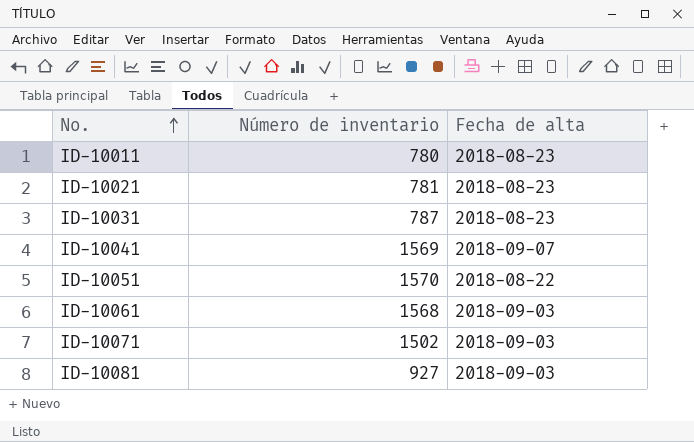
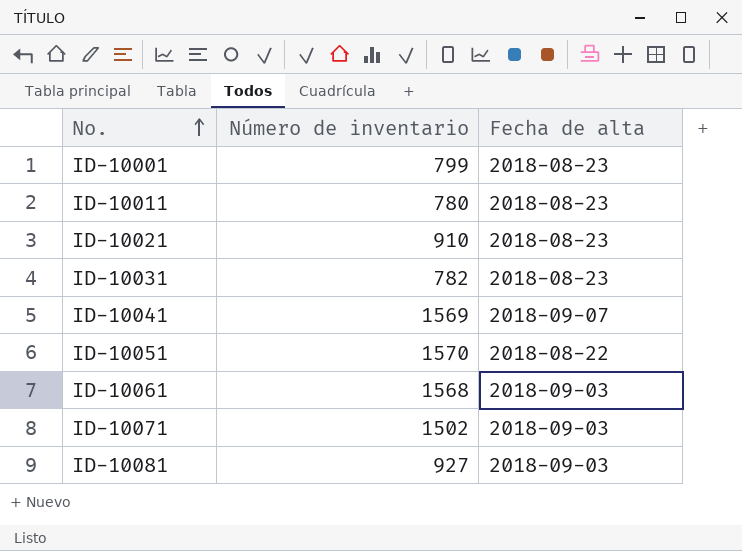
row ID-10001: none -> 799 | 2018-08-23
ID-10021 | Número de inventario: 781 -> 910
ID-10031 | Número de inventario: 787 -> 782

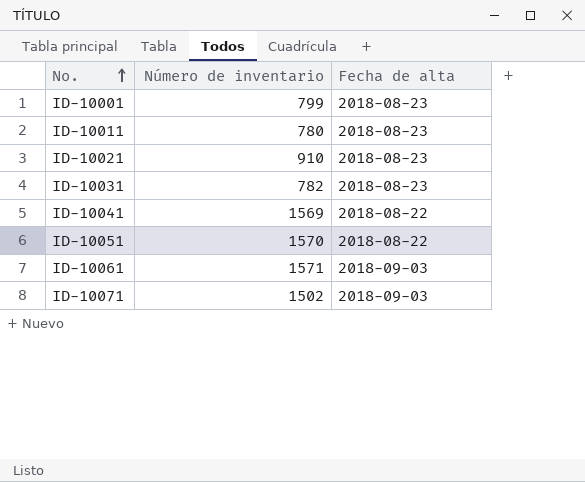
row ID-10081: 927 | 2018-09-03 -> none
ID-10041 | Fecha de alta: 2018-09-07 -> 2018-08-22
ID-10061 | Número de inventario: 1568 -> 1571

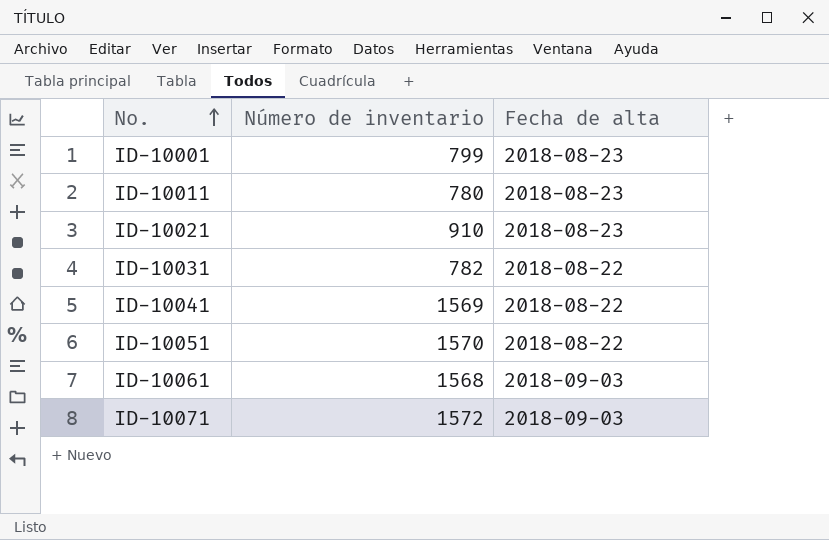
ID-10031 | Fecha de alta: 2018-08-23 -> 2018-08-22
ID-10061 | Número de inventario: 1571 -> 1568
ID-10071 | Número de inventario: 1502 -> 1572

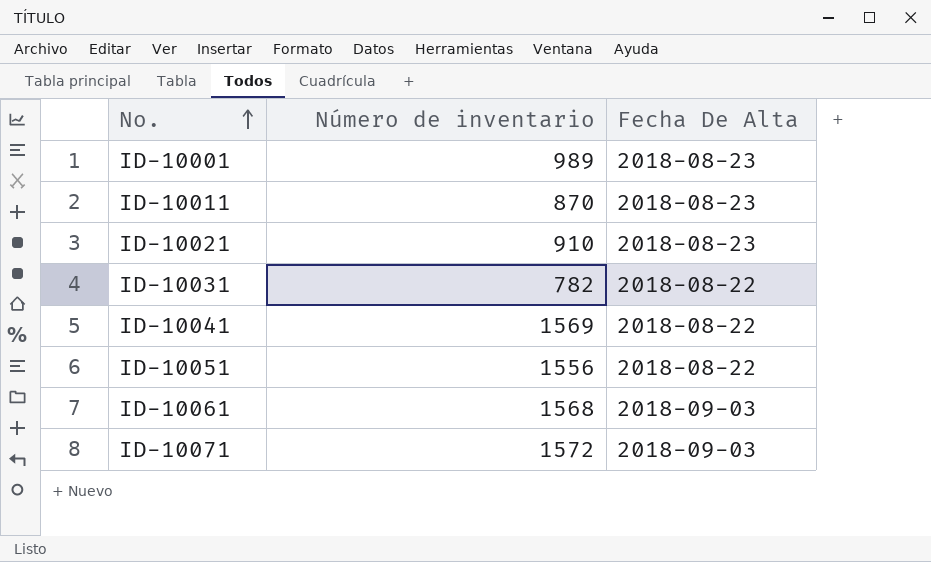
column name: Fecha de alta -> Fecha De Alta
ID-10001 | Número de inventario: 799 -> 989
ID-10011 | Número de inventario: 780 -> 870
ID-10051 | Número de inventario: 1570 -> 1556

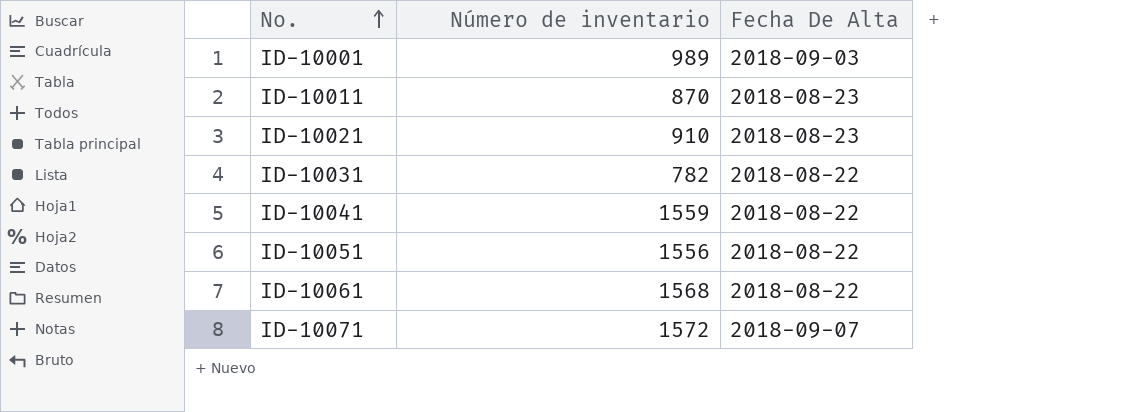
ID-10001 | Fecha De Alta: 2018-08-23 -> 2018-09-03
ID-10041 | Número de inventario: 1569 -> 1559
ID-10061 | Fecha De Alta: 2018-09-03 -> 2018-08-22
ID-10071 | Fecha De Alta: 2018-09-03 -> 2018-09-07

